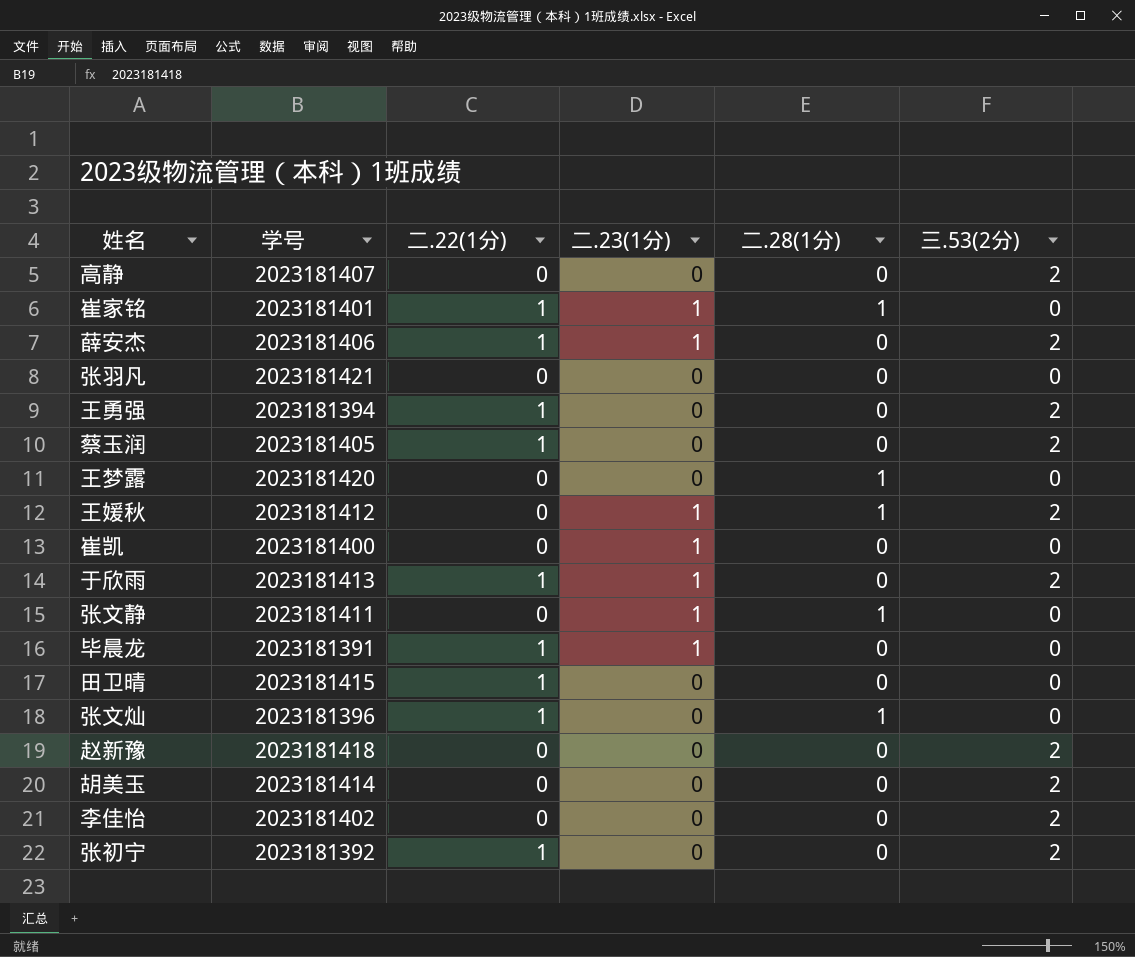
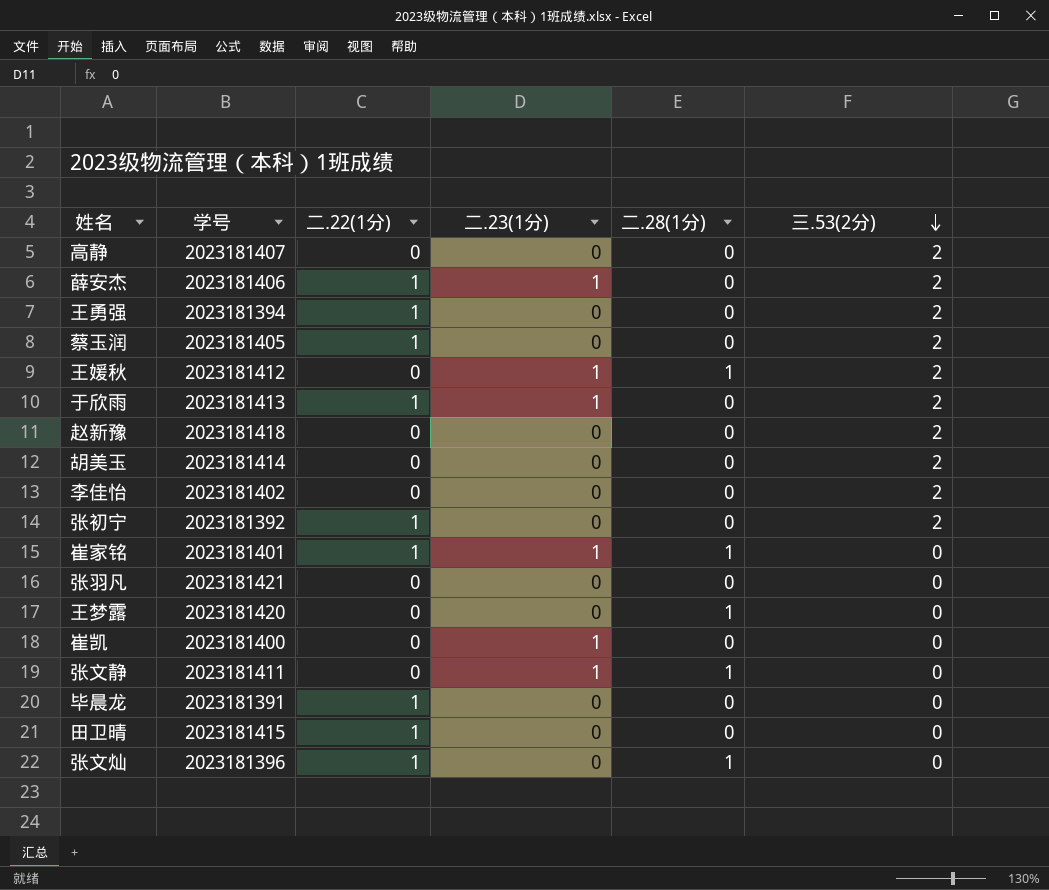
row order: none -> 三.53(2分) descending
毕晨龙 | 二.23(1分): 1 -> 0

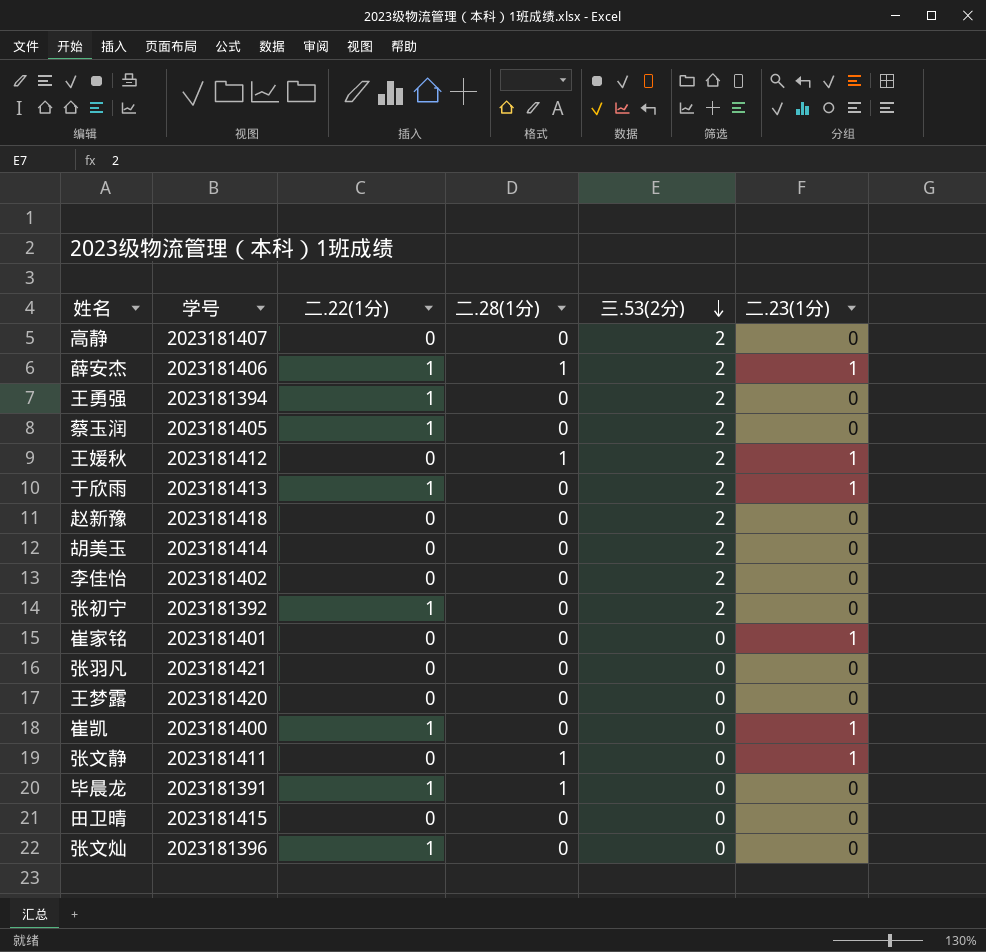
column 二.23(1分) | position: 4 -> 6
薛安杰 | 二.28(1分): 0 -> 1
崔家铭 | 二.22(1分): 1 -> 0
崔家铭 | 二.28(1分): 1 -> 0
王梦露 | 二.28(1分): 1 -> 0
崔凯 | 二.22(1分): 0 -> 1
毕晨龙 | 二.28(1分): 0 -> 1
田卫晴 | 二.22(1分): 1 -> 0
张文灿 | 二.28(1分): 1 -> 0

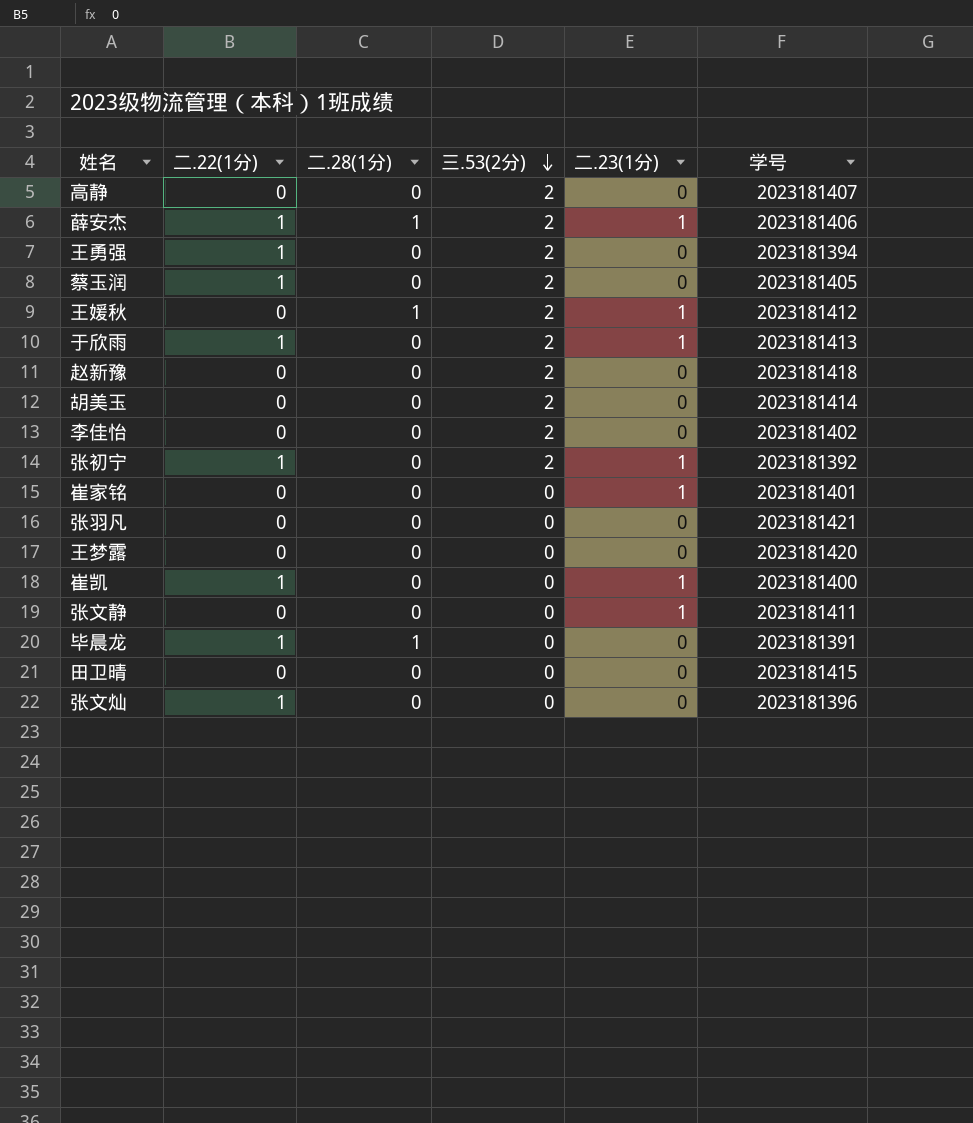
column 学号 | position: 2 -> 6
张初宁 | 二.23(1分): 0 -> 1
张文静 | 二.28(1分): 1 -> 0

